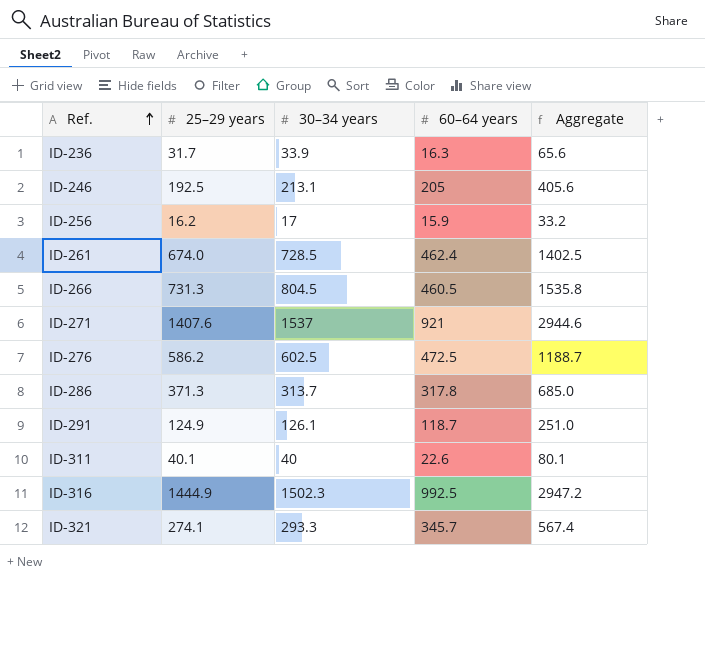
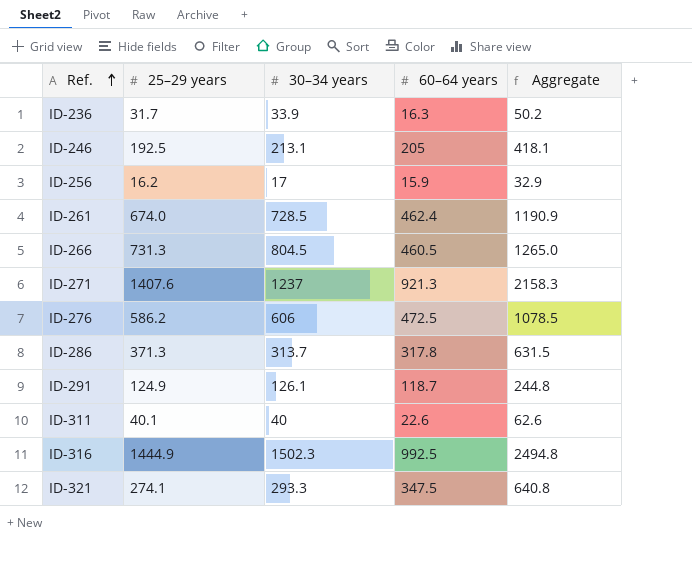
column Aggregate | formula: [25–29 years] + [30–34 years] -> [30–34 years] + [60–64 years]
ID-271 | 30–34 years: 1537 -> 1237
ID-271 | 60–64 years: 921 -> 921.3
ID-276 | 30–34 years: 602.5 -> 606
ID-321 | 60–64 years: 345.7 -> 347.5

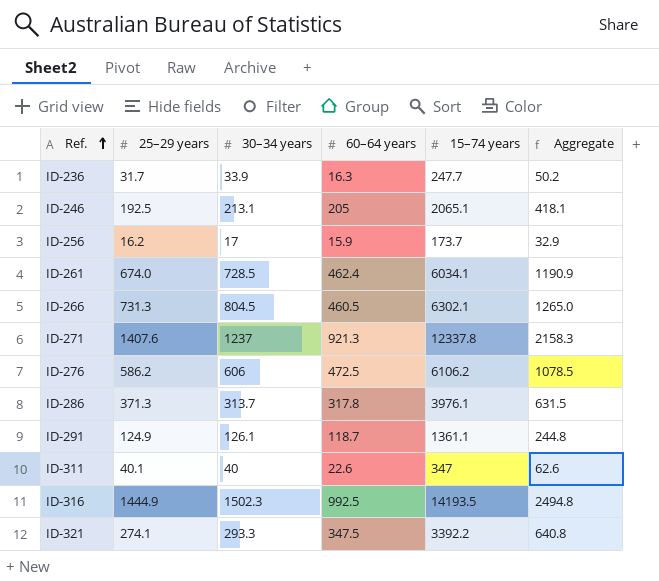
column 15–74 years | position: none -> 5

